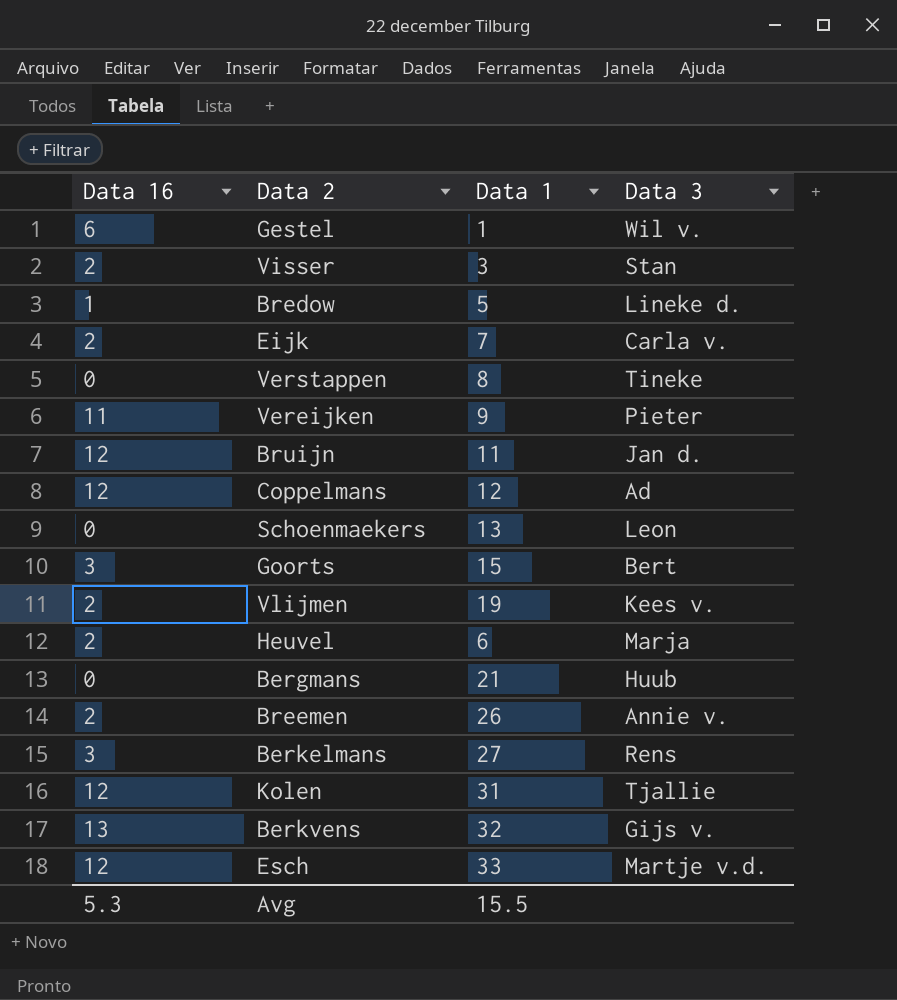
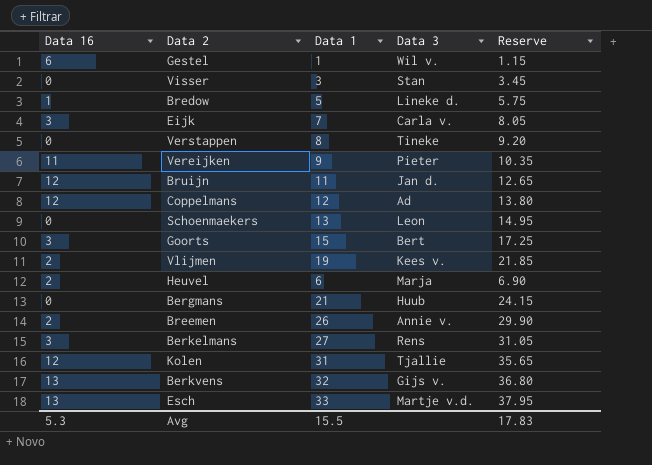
column Reserve | formula: none -> [Data 1] * 1.15
Visser | Data 16: 2 -> 0
Eijk | Data 16: 2 -> 3
Esch | Data 16: 12 -> 13

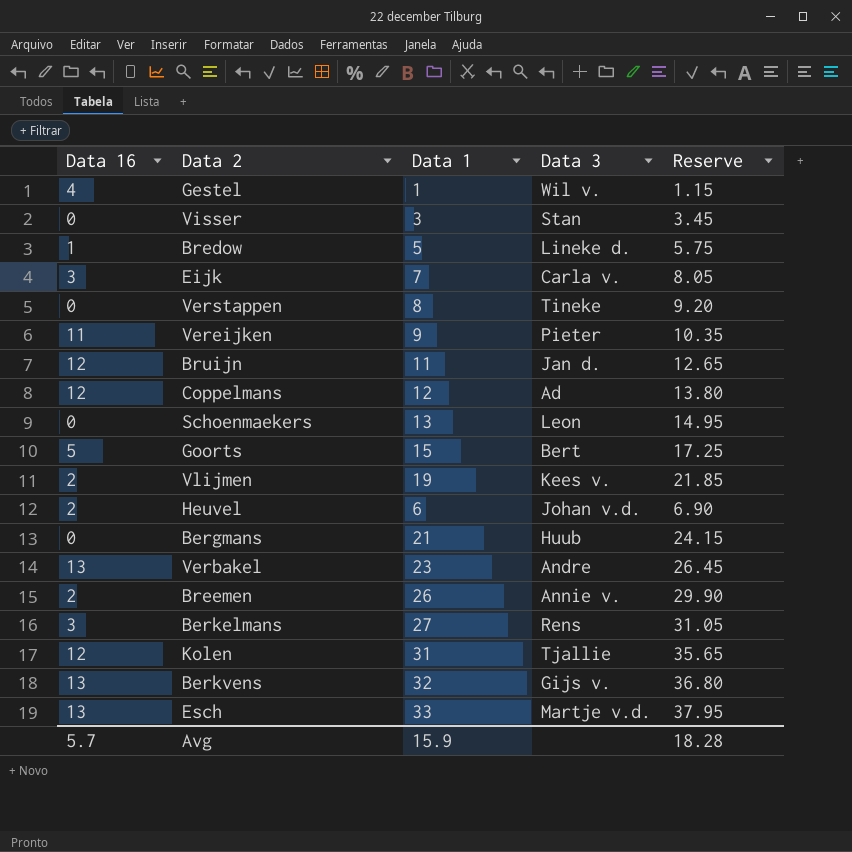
Gestel | Data 16: 6 -> 4
Goorts | Data 16: 3 -> 5
Heuvel | Data 3: Marja -> Johan v.d.
row Verbakel: none -> 13 | 23 | Andre | 26.45
Avg | Data 16: 5.3 -> 5.7
Avg | Data 1: 15.5 -> 15.9
Avg | Reserve: 17.83 -> 18.28

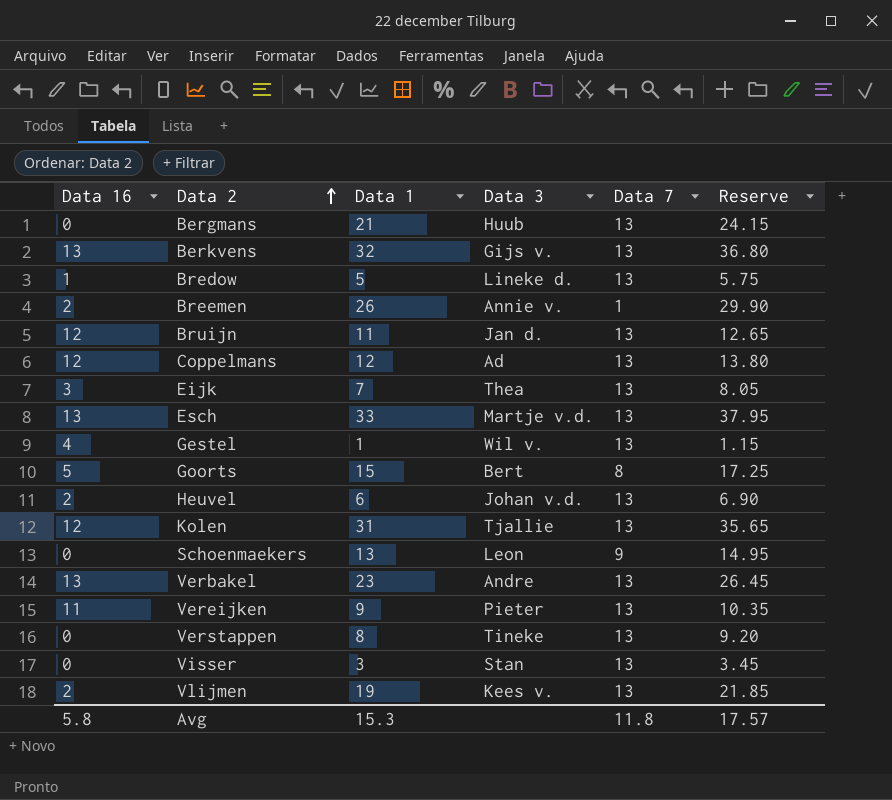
row order: none -> Data 2 ascending
column Data 7 | position: none -> 5
row Berkelmans: 3 | 27 | Rens | 31.05 -> none
Eijk | Data 3: Carla v. -> Thea
Avg | Data 16: 5.7 -> 5.8
Avg | Data 1: 15.9 -> 15.3
Avg | Reserve: 18.28 -> 17.57

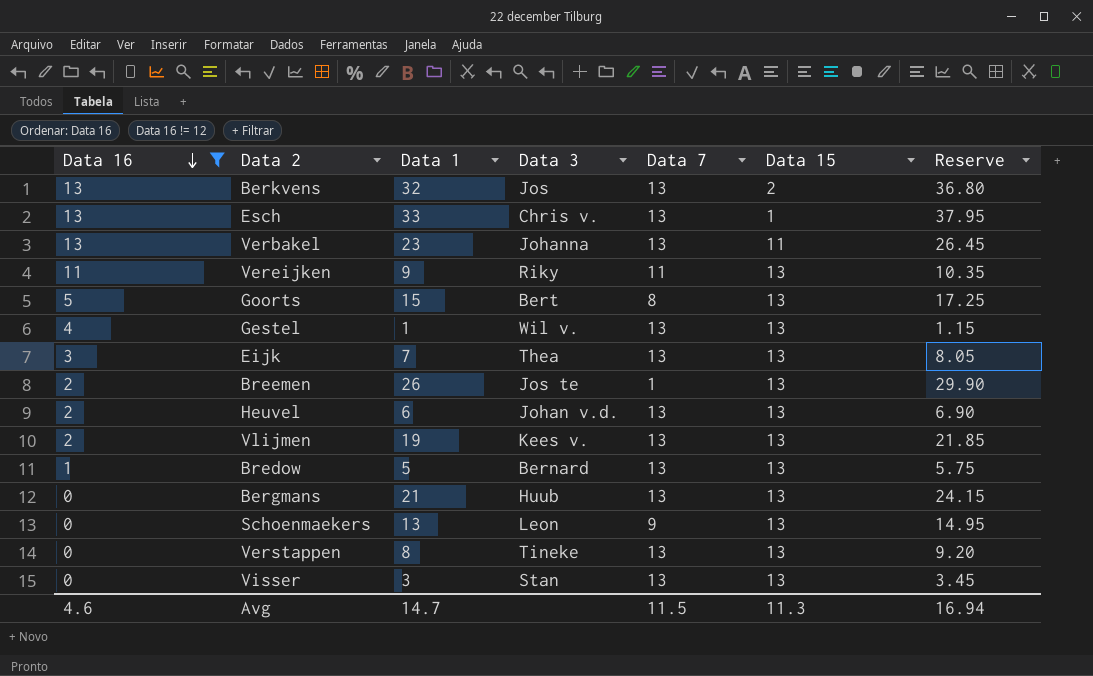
filter: none -> Data 16 != 12
row order: Data 2 ascending -> Data 16 descending
column Data 15 | position: none -> 6
Berkvens | Data 3: Gijs v. -> Jos
Esch | Data 3: Martje v.d. -> Chris v.
Verbakel | Data 3: Andre -> Johanna
Vereijken | Data 3: Pieter -> Riky
Vereijken | Data 7: 13 -> 11
Breemen | Data 3: Annie v. -> Jos te
Bredow | Data 3: Lineke d. -> Bernard
Avg | Data 16: 5.8 -> 4.6
Avg | Data 1: 15.3 -> 14.7
Avg | Data 7: 11.8 -> 11.5
Avg | Reserve: 17.57 -> 16.94

